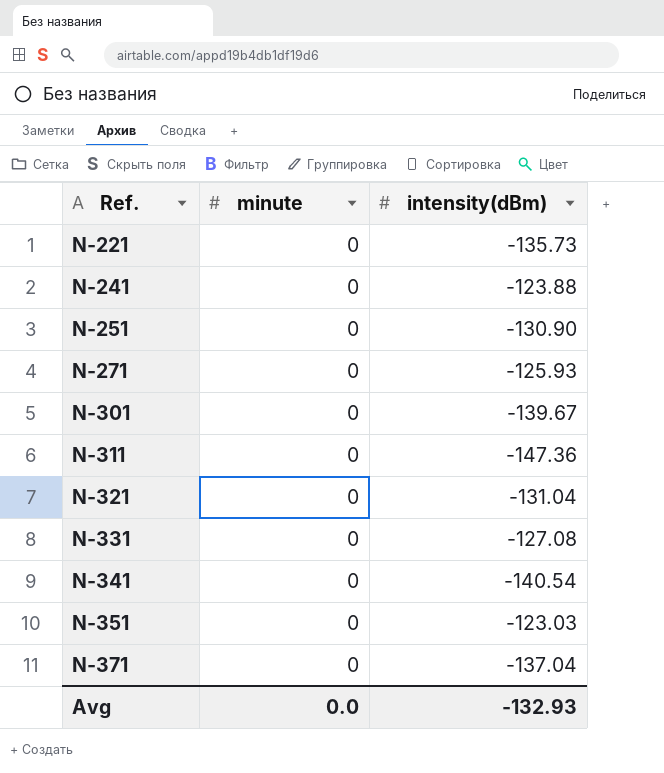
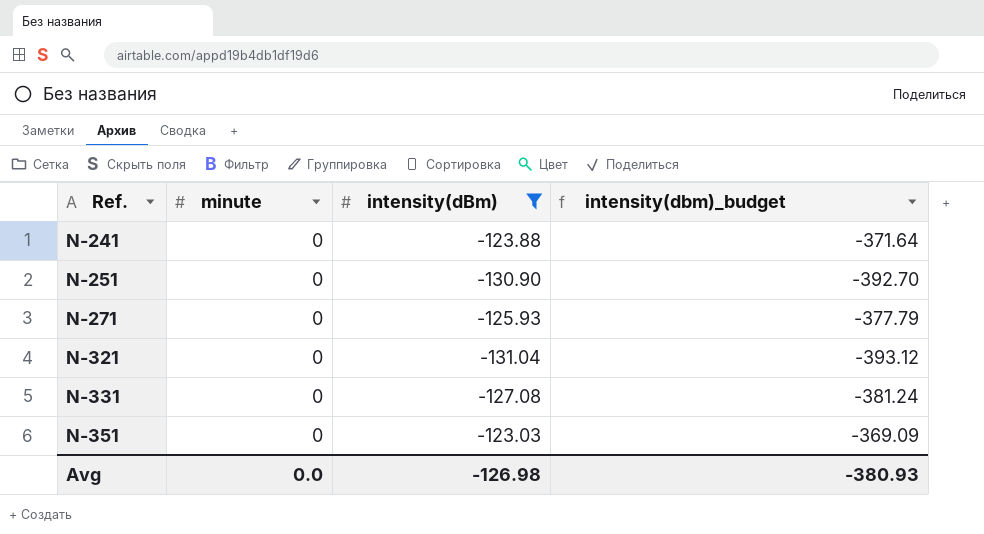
filter: none -> intensity(dBm) >= -131.04
column intensity(dbm)_budget | formula: none -> [intensity(dBm)] * 3
Avg | intensity(dBm): -132.93 -> -126.98

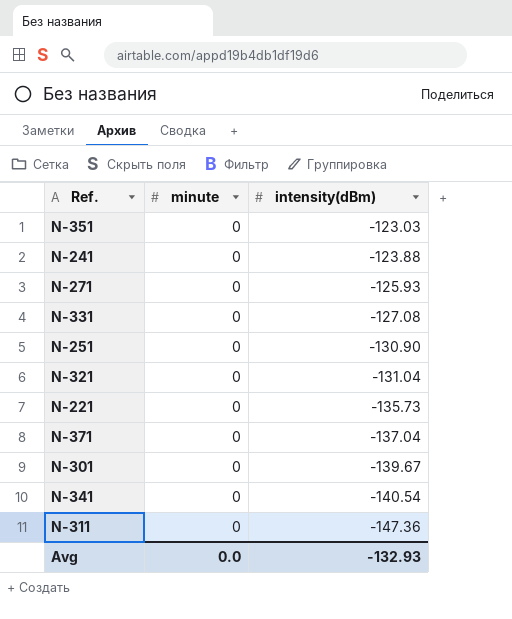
filter: intensity(dBm) >= -131.04 -> none
row order: Ref. ascending -> intensity(dBm) descending
column intensity(dbm)_budget | formula: [intensity(dBm)] * 3 -> none
Avg | intensity(dBm): -126.98 -> -132.93

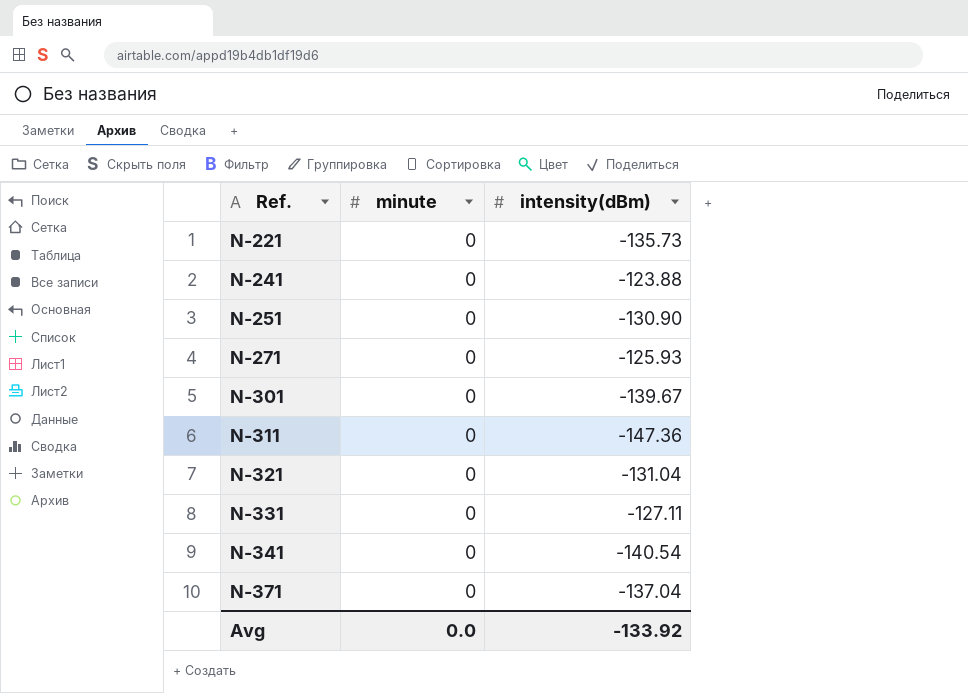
row order: intensity(dBm) descending -> Ref. ascending
row N-351: 0 | -123.03 -> none
N-331 | intensity(dBm): -127.08 -> -127.11
Avg | intensity(dBm): -132.93 -> -133.92

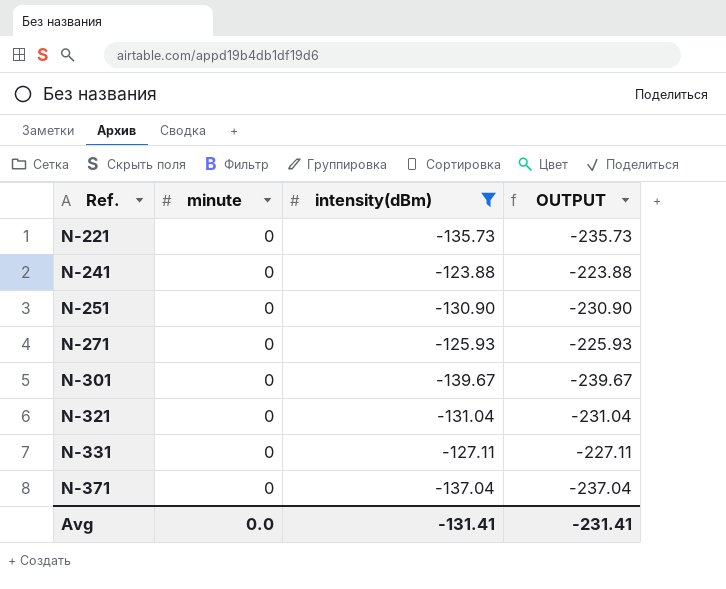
filter: none -> intensity(dBm) >= -139.67
column OUTPUT | formula: none -> [intensity(dBm)] - 100
Avg | intensity(dBm): -133.92 -> -131.41

